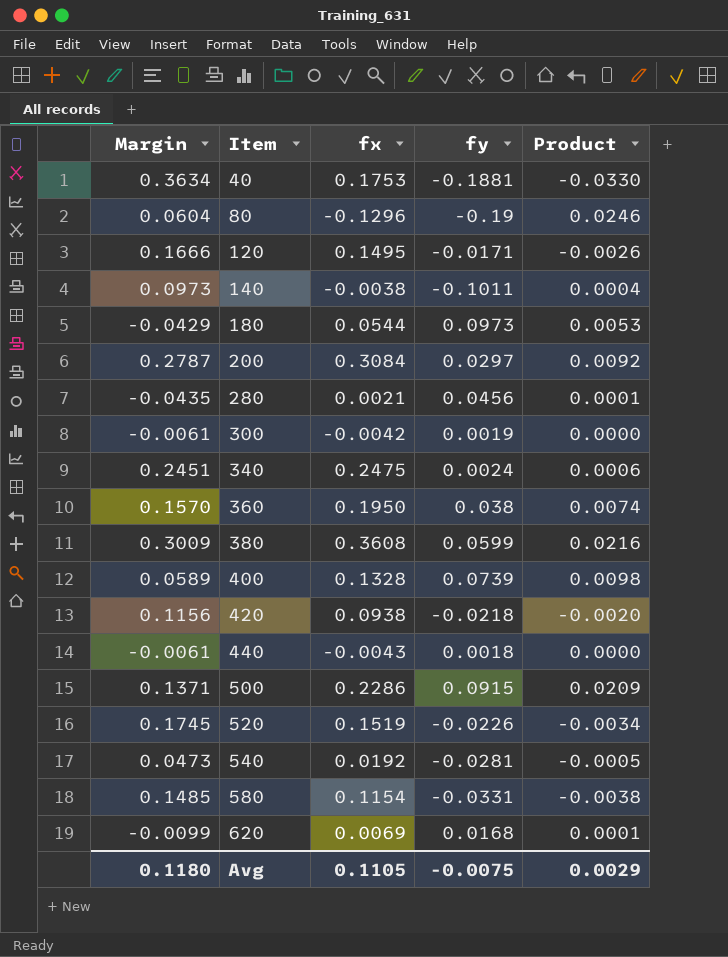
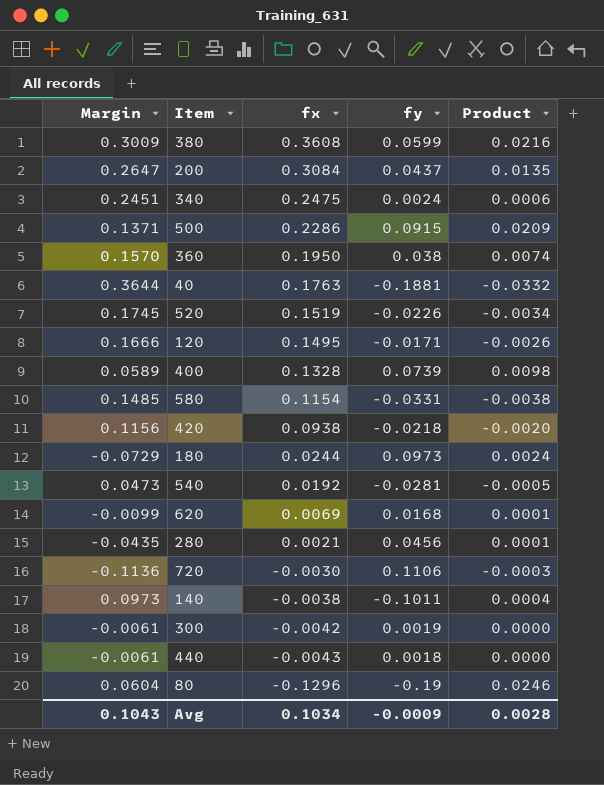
row order: Item ascending -> fx descending
200 | Margin: 0.2787 -> 0.2647
200 | fy: 0.0297 -> 0.0437
200 | Product: 0.0092 -> 0.0135
40 | Margin: 0.3634 -> 0.3644
40 | fx: 0.1753 -> 0.1763
40 | Product: -0.0330 -> -0.0332
180 | Margin: -0.0429 -> -0.0729
180 | fx: 0.0544 -> 0.0244
180 | Product: 0.0053 -> 0.0024
row 720: none -> -0.1136 | -0.0030 | 0.1106 | -0.0003
Avg | Margin: 0.1180 -> 0.1043
Avg | fx: 0.1105 -> 0.1034
Avg | fy: -0.0075 -> -0.0009
Avg | Product: 0.0029 -> 0.0028

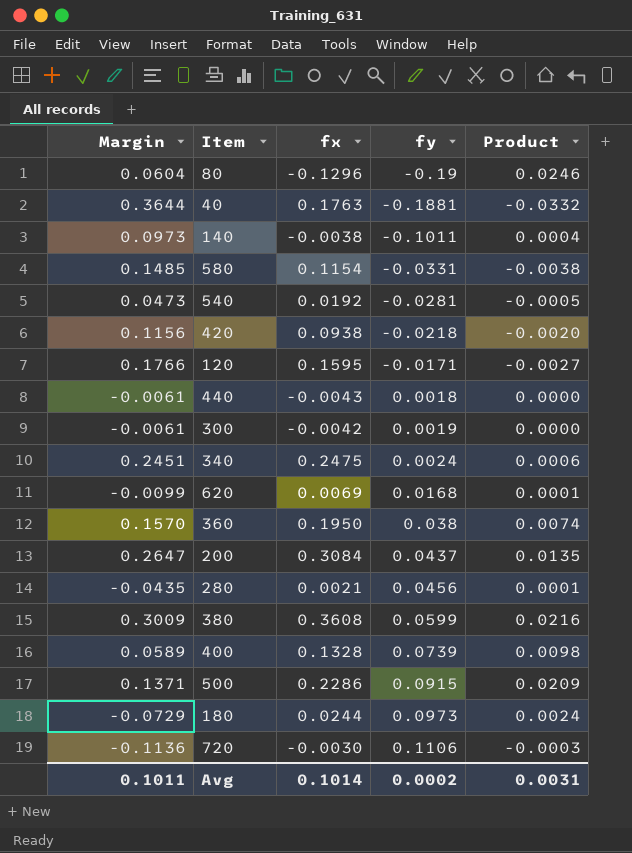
row order: fx descending -> fy ascending
row 520: 0.1745 | 0.1519 | -0.0226 | -0.0034 -> none
120 | Margin: 0.1666 -> 0.1766
120 | fx: 0.1495 -> 0.1595
120 | Product: -0.0026 -> -0.0027
Avg | Margin: 0.1043 -> 0.1011
Avg | fx: 0.1034 -> 0.1014
Avg | fy: -0.0009 -> 0.0002
Avg | Product: 0.0028 -> 0.0031

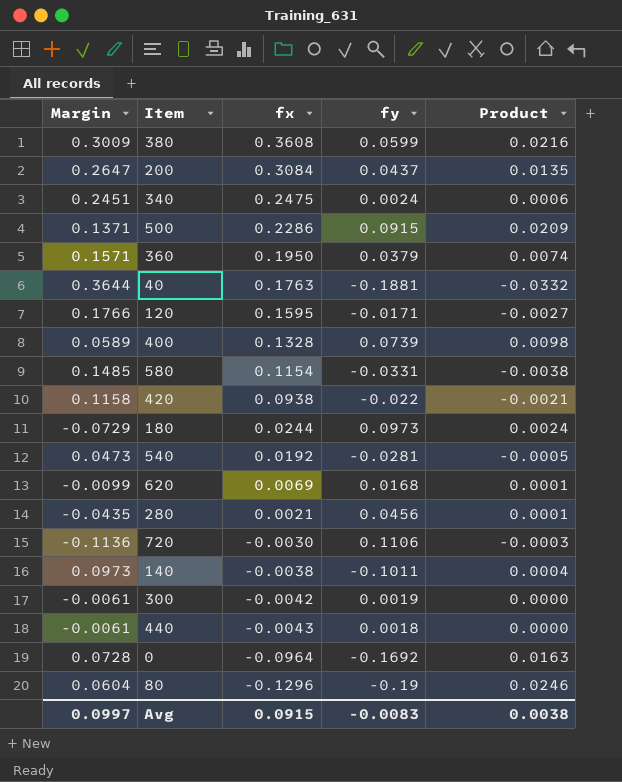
row order: fy ascending -> fx descending
360 | Margin: 0.1570 -> 0.1571
360 | fy: 0.038 -> 0.0379
420 | Margin: 0.1156 -> 0.1158
420 | fy: -0.0218 -> -0.022
420 | Product: -0.0020 -> -0.0021
row 0: none -> 0.0728 | -0.0964 | -0.1692 | 0.0163
Avg | Margin: 0.1011 -> 0.0997
Avg | fx: 0.1014 -> 0.0915
Avg | fy: 0.0002 -> -0.0083
Avg | Product: 0.0031 -> 0.0038

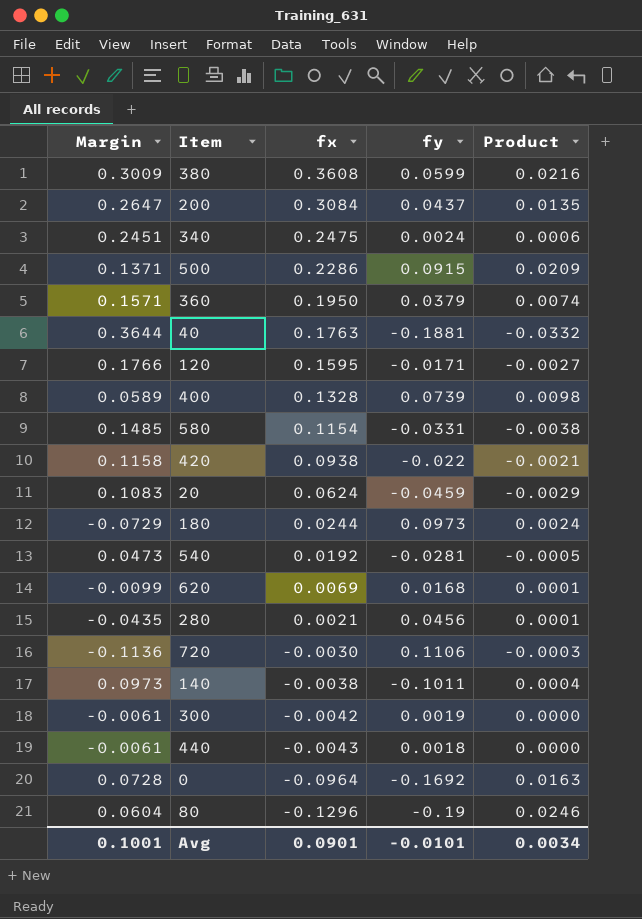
row 20: none -> 0.1083 | 0.0624 | -0.0459 | -0.0029
Avg | Margin: 0.0997 -> 0.1001
Avg | fx: 0.0915 -> 0.0901
Avg | fy: -0.0083 -> -0.0101
Avg | Product: 0.0038 -> 0.0034

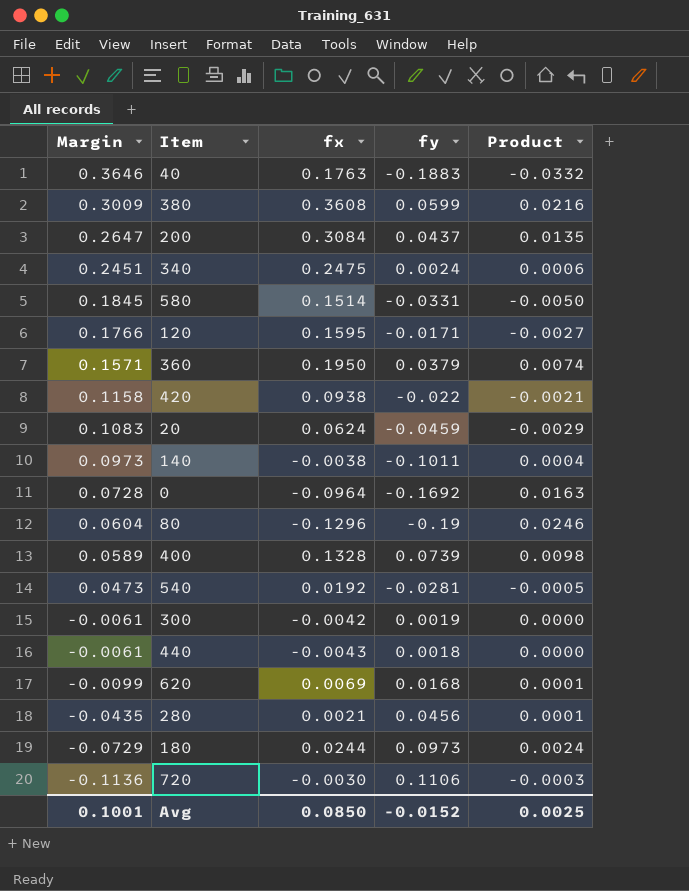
row order: fx descending -> Margin descending
row 500: 0.1371 | 0.2286 | 0.0915 | 0.0209 -> none
40 | Margin: 0.3644 -> 0.3646
40 | fy: -0.1881 -> -0.1883
580 | Margin: 0.1485 -> 0.1845
580 | fx: 0.1154 -> 0.1514
580 | Product: -0.0038 -> -0.0050
Avg | fx: 0.0901 -> 0.0850
Avg | fy: -0.0101 -> -0.0152
Avg | Product: 0.0034 -> 0.0025

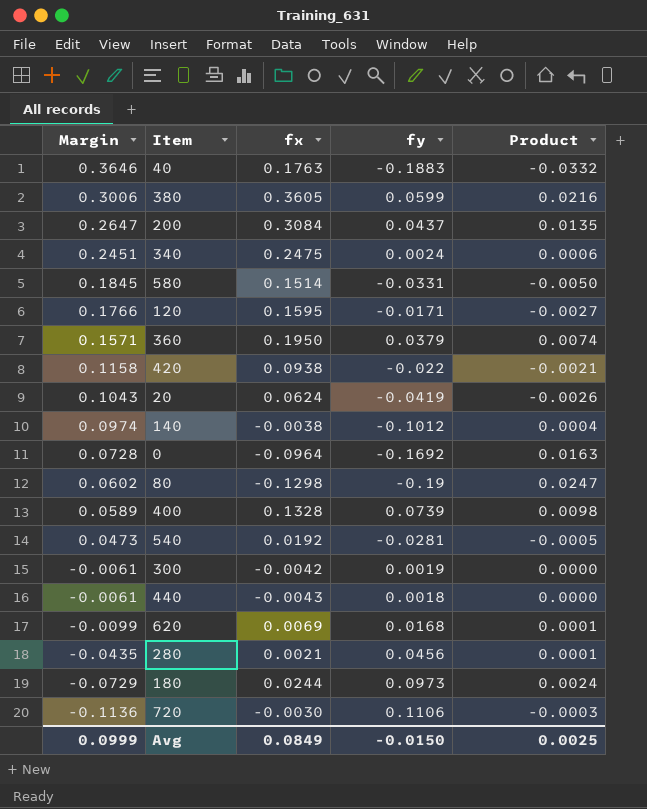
380 | Margin: 0.3009 -> 0.3006
380 | fx: 0.3608 -> 0.3605
20 | Margin: 0.1083 -> 0.1043
20 | fy: -0.0459 -> -0.0419
20 | Product: -0.0029 -> -0.0026
140 | Margin: 0.0973 -> 0.0974
140 | fy: -0.1011 -> -0.1012
80 | Margin: 0.0604 -> 0.0602
80 | fx: -0.1296 -> -0.1298
80 | Product: 0.0246 -> 0.0247
Avg | Margin: 0.1001 -> 0.0999
Avg | fx: 0.0850 -> 0.0849
Avg | fy: -0.0152 -> -0.0150

